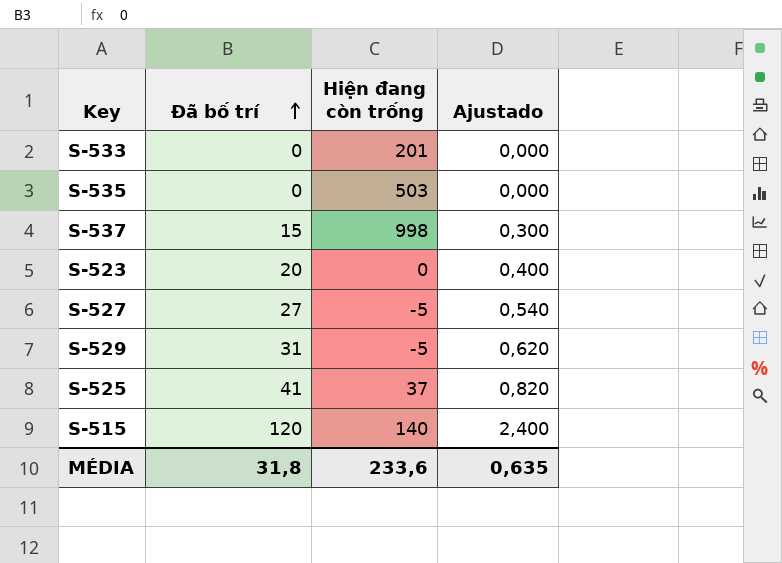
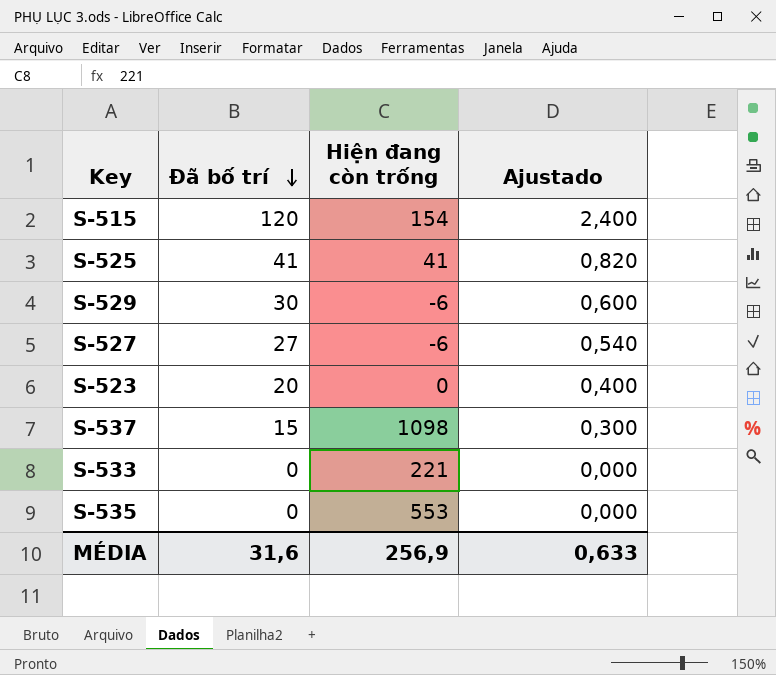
row order: Đã bố trí ascending -> Đã bố trí descending
S-515 | Hiện đang còn trống: 140 -> 154
S-525 | Hiện đang còn trống: 37 -> 41
S-529 | Đã bố trí: 31 -> 30
S-529 | Hiện đang còn trống: -5 -> -6
S-529 | Ajustado: 0,620 -> 0,600
S-527 | Hiện đang còn trống: -5 -> -6
S-537 | Hiện đang còn trống: 998 -> 1098
S-533 | Hiện đang còn trống: 201 -> 221
S-535 | Hiện đang còn trống: 503 -> 553
MÉDIA | Đã bố trí: 31,8 -> 31,6
MÉDIA | Hiện đang còn trống: 233,6 -> 256,9
MÉDIA | Ajustado: 0,635 -> 0,633

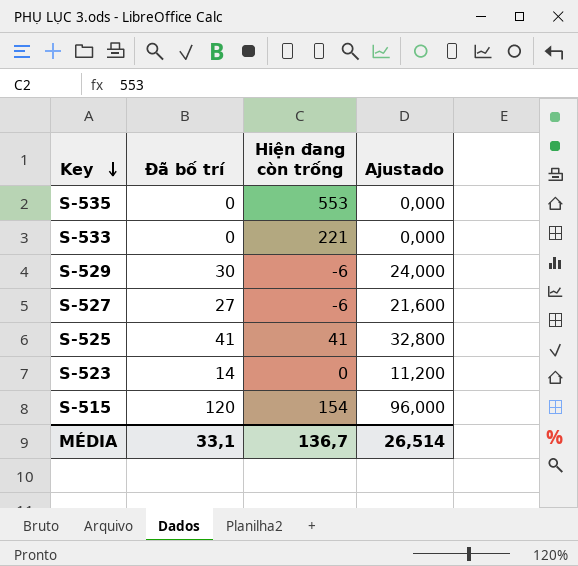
row order: Đã bố trí descending -> Key descending
column Ajustado | formula: [Đã bố trí] * 0,02 -> [Đã bố trí] * 0,8
row S-537: 15 | 1098 | 0,300 -> none
S-523 | Đã bố trí: 20 -> 14
MÉDIA | Đã bố trí: 31,6 -> 33,1
MÉDIA | Hiện đang còn trống: 256,9 -> 136,7
MÉDIA | Ajustado: 0,633 -> 26,514

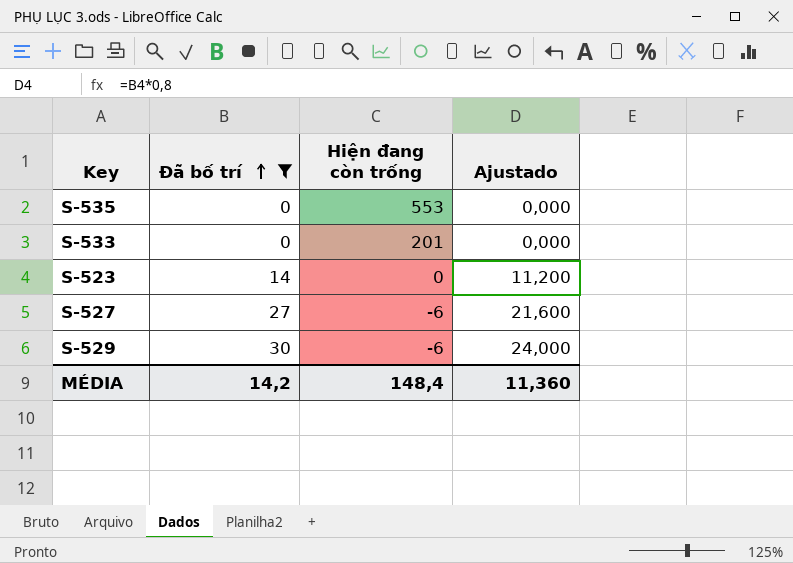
filter: none -> Đã bố trí <= 30
row order: Key descending -> Đã bố trí ascending
S-533 | Hiện đang còn trống: 221 -> 201
MÉDIA | Đã bố trí: 33,1 -> 14,2
MÉDIA | Hiện đang còn trống: 136,7 -> 148,4
MÉDIA | Ajustado: 26,514 -> 11,360

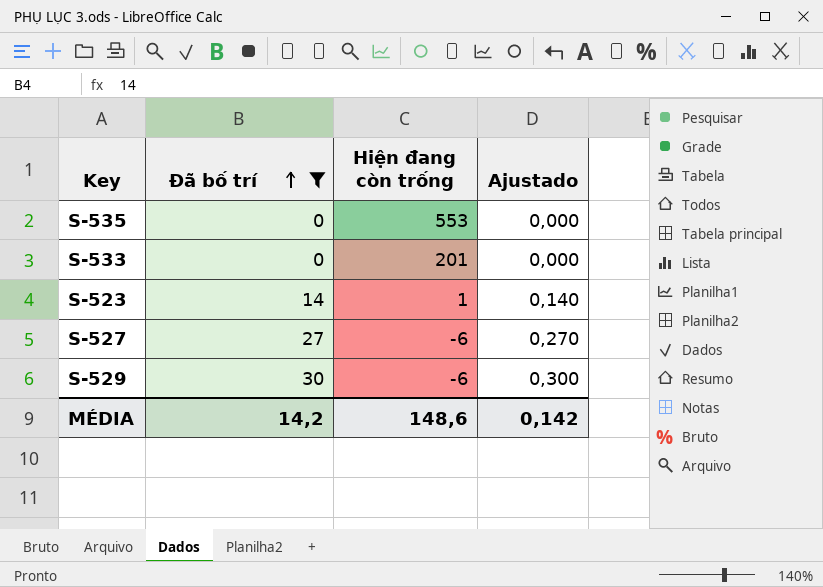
column Ajustado | formula: [Đã bố trí] * 0,8 -> [Đã bố trí] * 0,01
S-523 | Hiện đang còn trống: 0 -> 1
MÉDIA | Hiện đang còn trống: 148,4 -> 148,6
MÉDIA | Ajustado: 11,360 -> 0,142

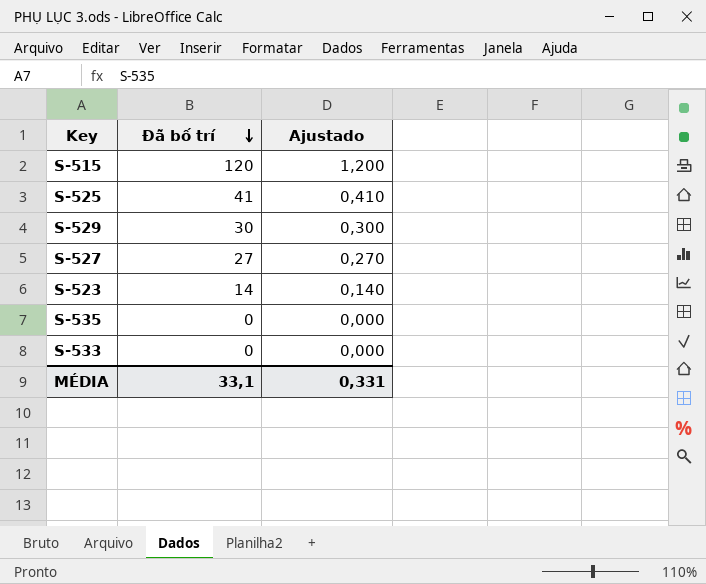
filter: Đã bố trí <= 30 -> none
row order: Đã bố trí ascending -> Đã bố trí descending
column Hiện đang còn trống | position: 3 -> none
MÉDIA | Đã bố trí: 14,2 -> 33,1
MÉDIA | Ajustado: 0,142 -> 0,331

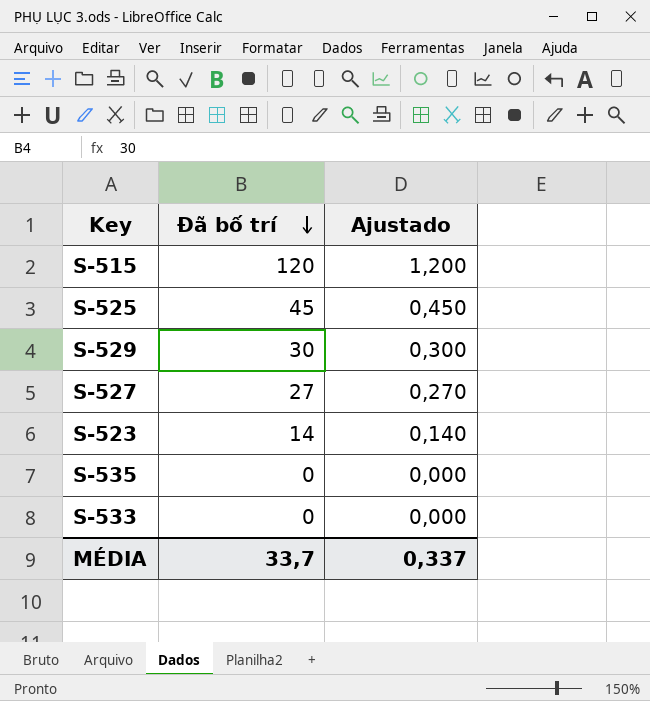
S-525 | Đã bố trí: 41 -> 45
S-525 | Ajustado: 0,410 -> 0,450
MÉDIA | Đã bố trí: 33,1 -> 33,7
MÉDIA | Ajustado: 0,331 -> 0,337

